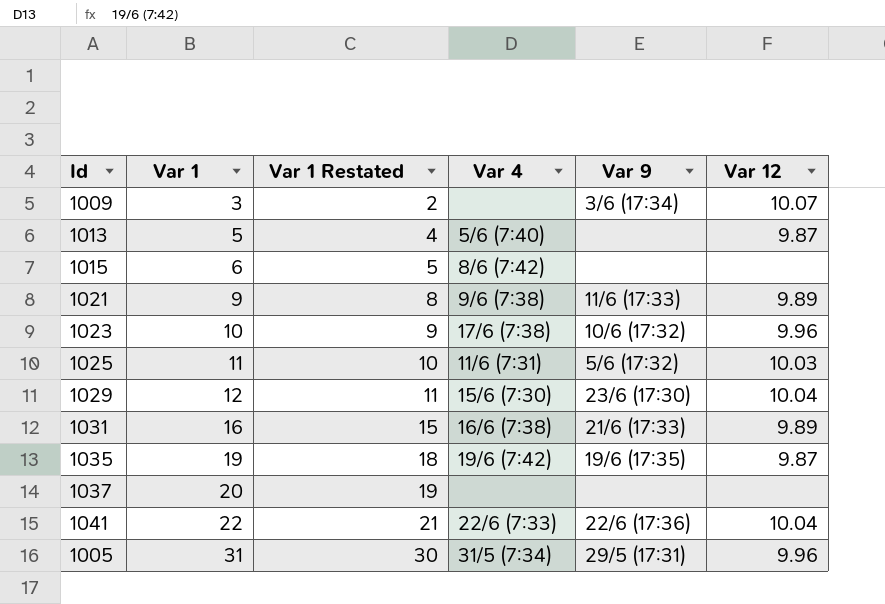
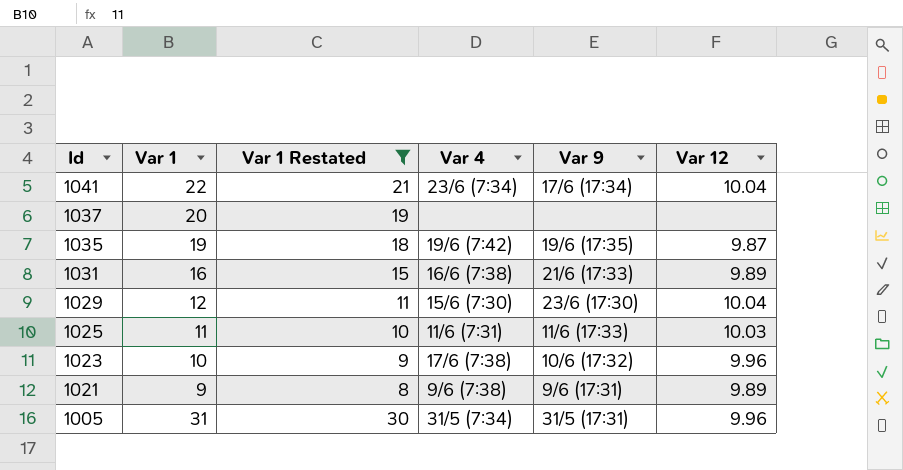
filter: none -> Var 1 Restated >= 8
row order: Var 1 ascending -> Id descending
1041 | Var 4: 22/6 (7:33) -> 23/6 (7:34)
1041 | Var 9: 22/6 (17:36) -> 17/6 (17:34)
1025 | Var 9: 5/6 (17:32) -> 11/6 (17:33)
1021 | Var 9: 11/6 (17:33) -> 9/6 (17:31)
1005 | Var 9: 29/5 (17:31) -> 31/5 (17:31)

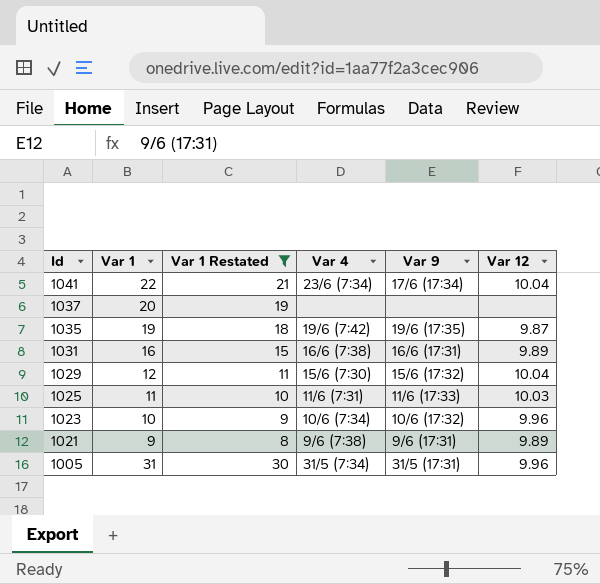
1031 | Var 9: 21/6 (17:33) -> 16/6 (17:31)
1029 | Var 9: 23/6 (17:30) -> 15/6 (17:32)
1023 | Var 4: 17/6 (7:38) -> 10/6 (7:34)

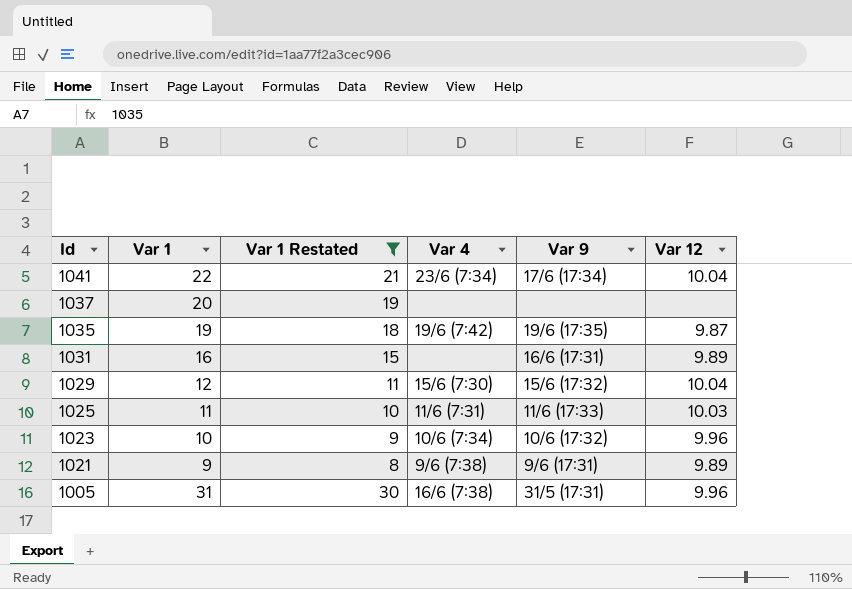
1031 | Var 4: 16/6 (7:38) -> none
1005 | Var 4: 31/5 (7:34) -> 16/6 (7:38)

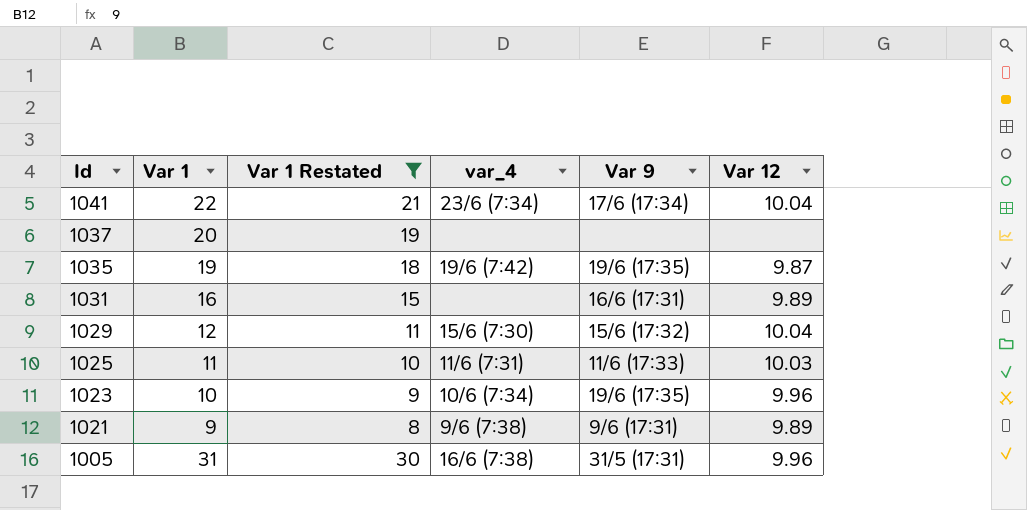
column name: Var 4 -> var_4
1023 | Var 9: 10/6 (17:32) -> 19/6 (17:35)

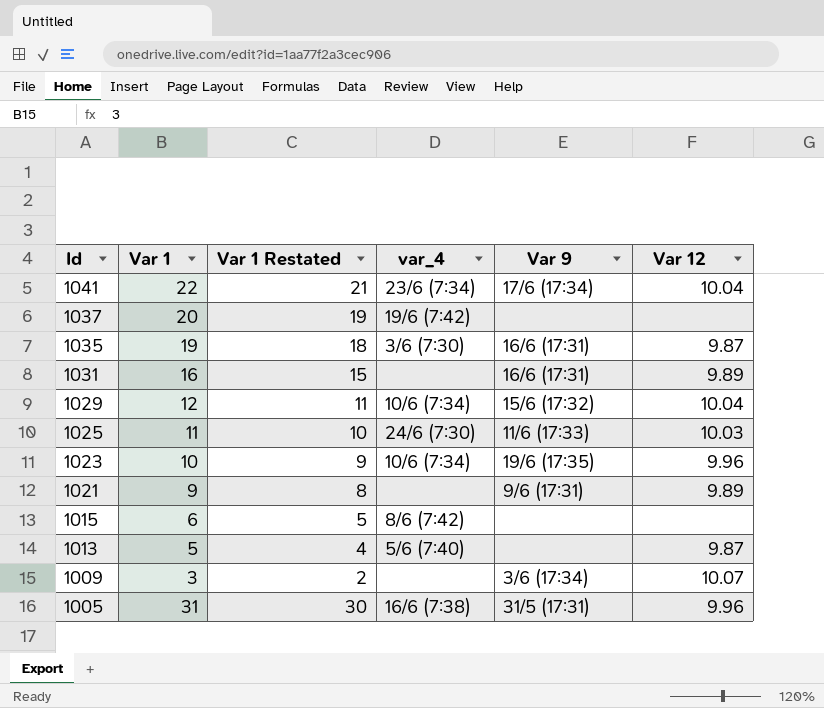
filter: Var 1 Restated >= 8 -> none
1037 | var_4: none -> 19/6 (7:42)
1035 | var_4: 19/6 (7:42) -> 3/6 (7:30)
1035 | Var 9: 19/6 (17:35) -> 16/6 (17:31)
1029 | var_4: 15/6 (7:30) -> 10/6 (7:34)
1025 | var_4: 11/6 (7:31) -> 24/6 (7:30)
1021 | var_4: 9/6 (7:38) -> none

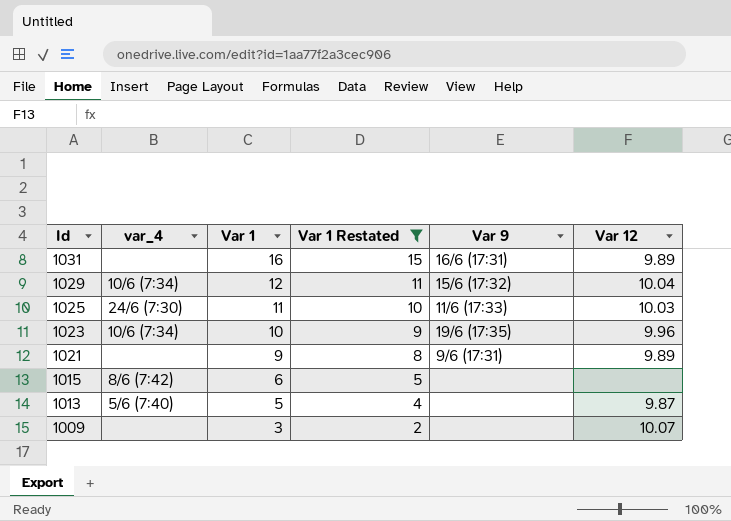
filter: none -> Var 1 Restated <= 15
column var_4 | position: 4 -> 2
1009 | Var 9: 3/6 (17:34) -> none

